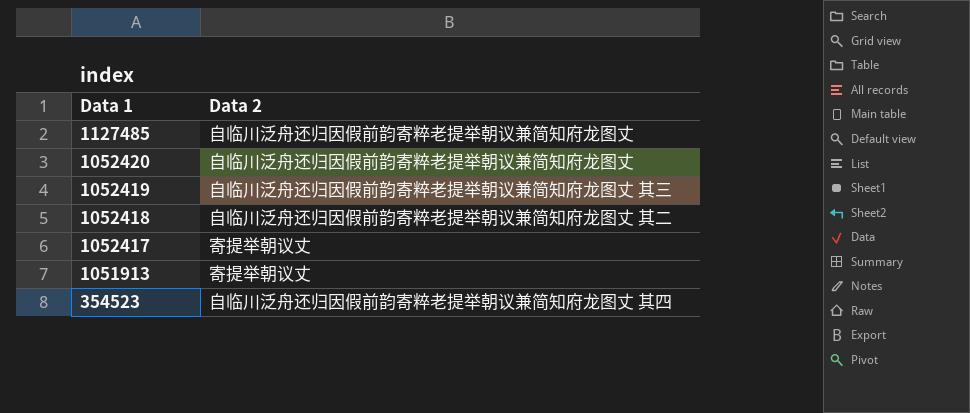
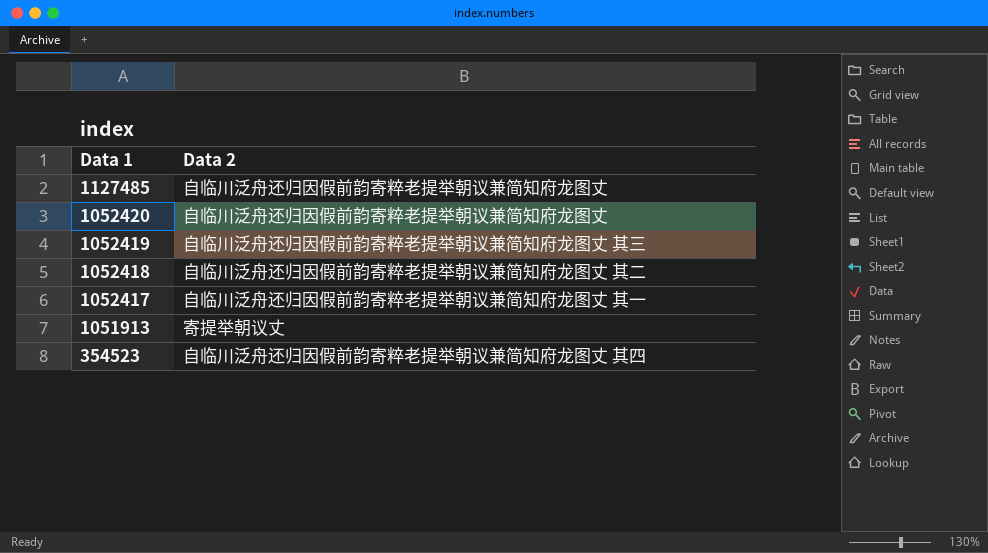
1052417 | Data 2: 寄提举朝议丈 -> 自临川泛舟还归因假前韵寄粹老提举朝议兼简知府龙图丈 其一

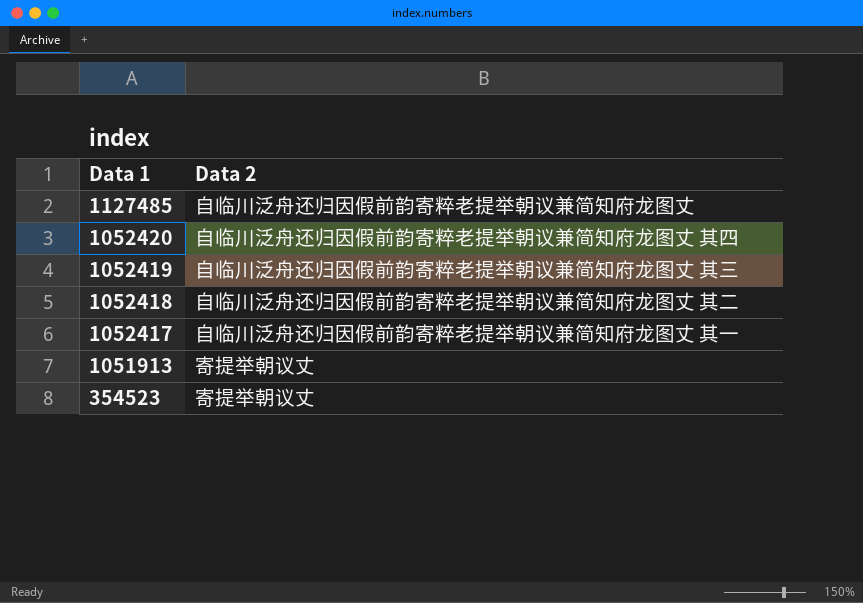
1052420 | Data 2: 自临川泛舟还归因假前韵寄粹老提举朝议兼简知府龙图丈 -> 自临川泛舟还归因假前韵寄粹老提举朝议兼简知府龙图丈 其四
354523 | Data 2: 自临川泛舟还归因假前韵寄粹老提举朝议兼简知府龙图丈 其四 -> 寄提举朝议丈

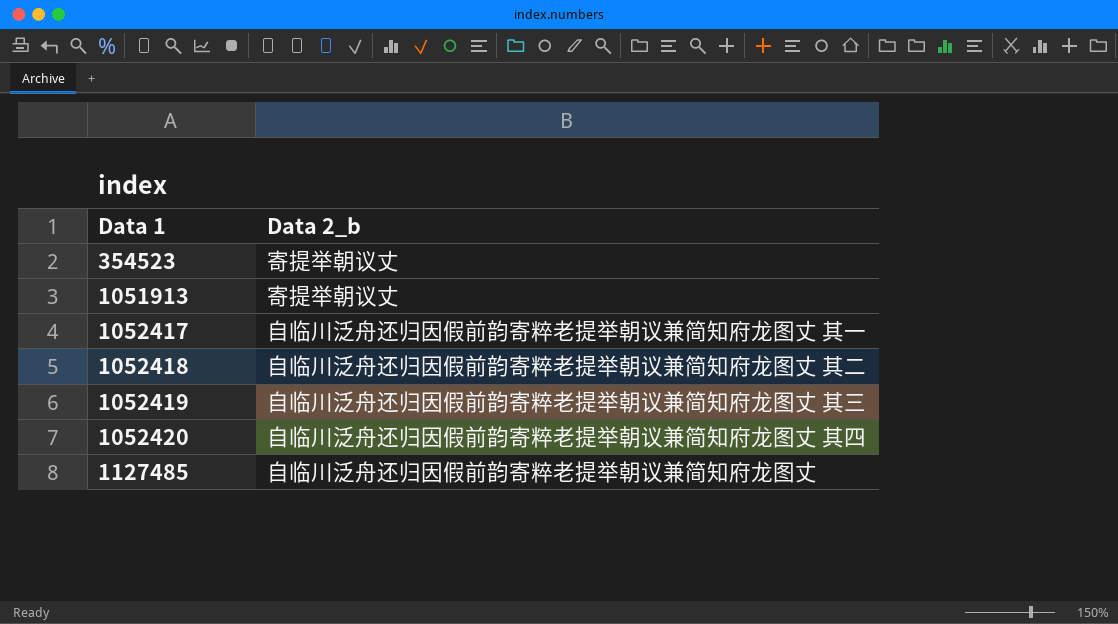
row order: Data 1 descending -> Data 1 ascending
column name: Data 2 -> Data 2_b

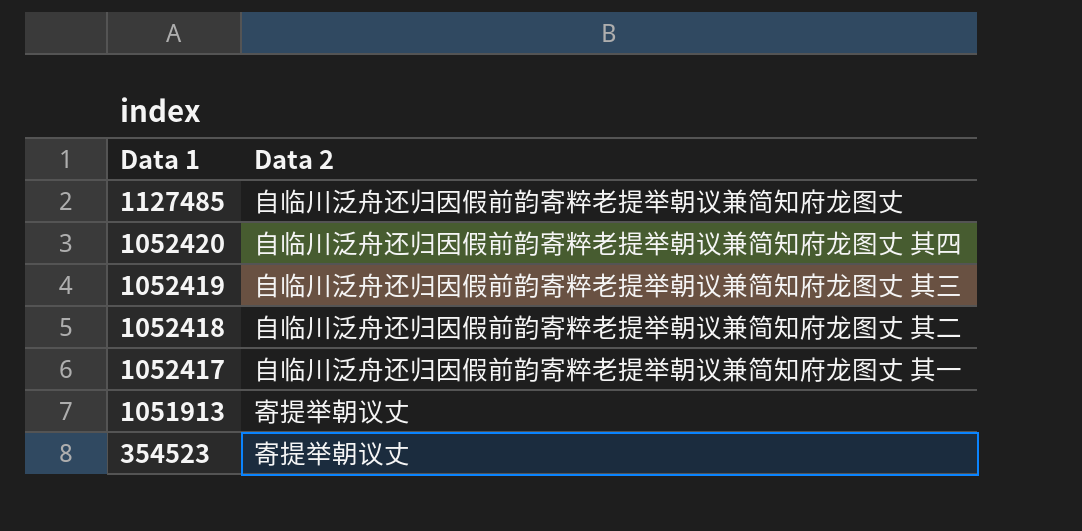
row order: Data 1 ascending -> Data 1 descending
column name: Data 2_b -> Data 2

